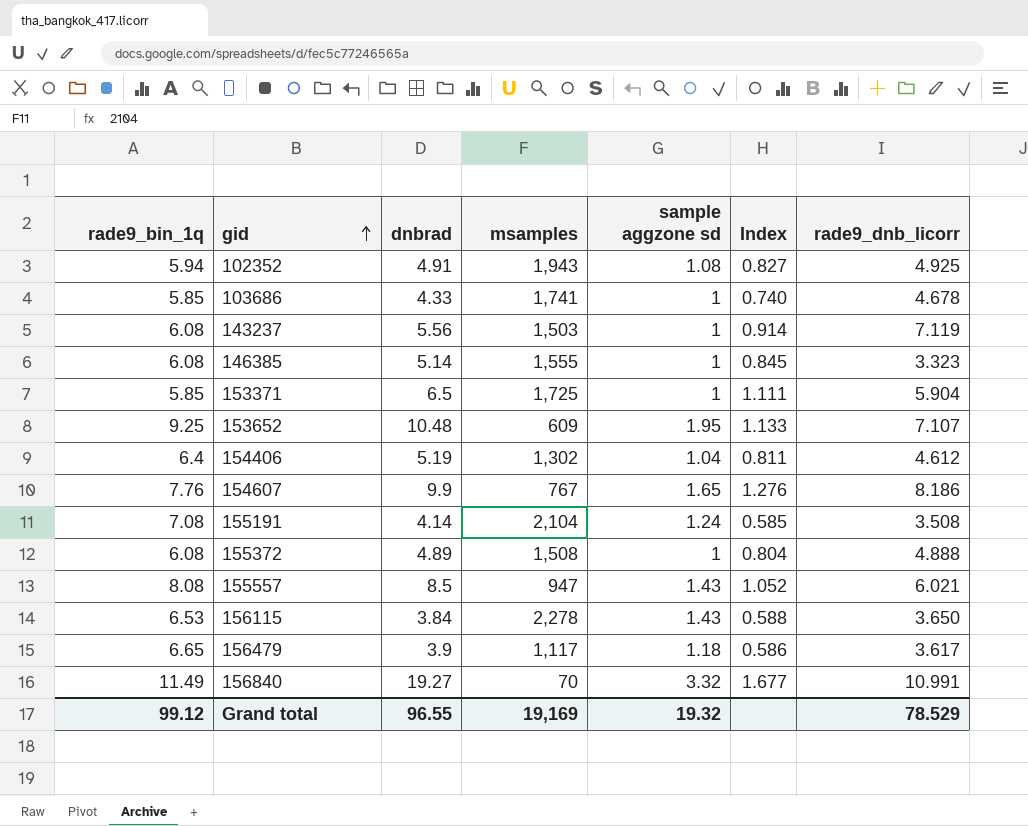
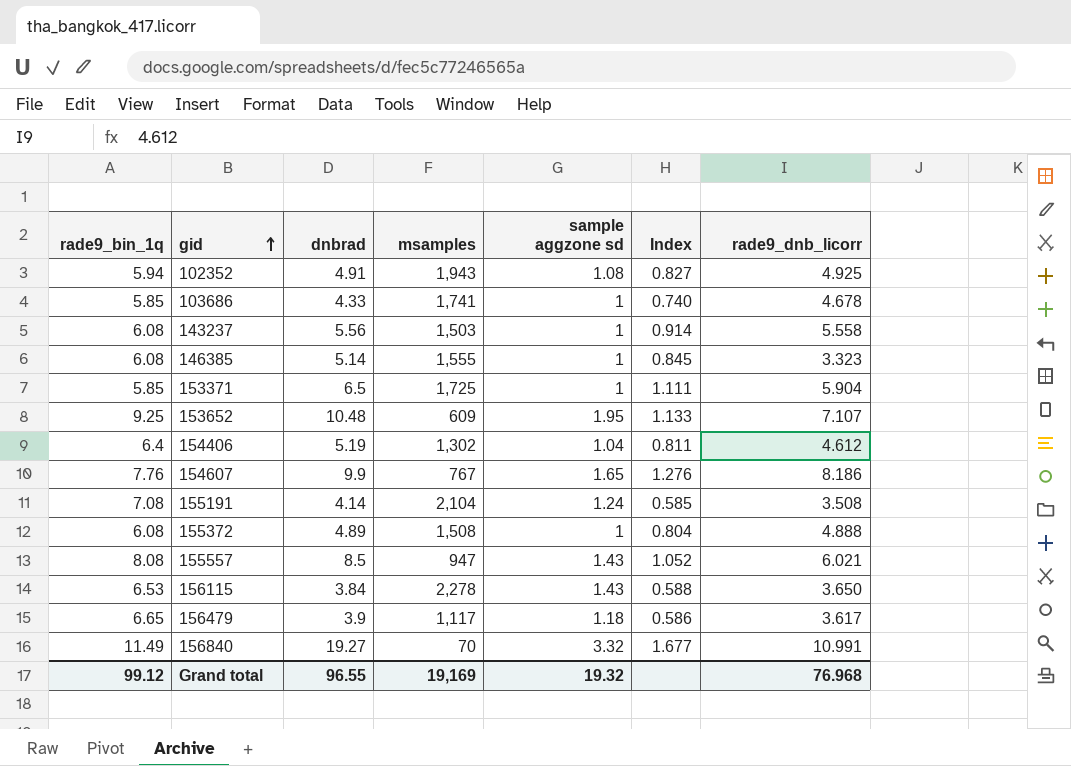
143237 | rade9_dnb_licorr: 7.119 -> 5.558
Grand total | rade9_dnb_licorr: 78.529 -> 76.968

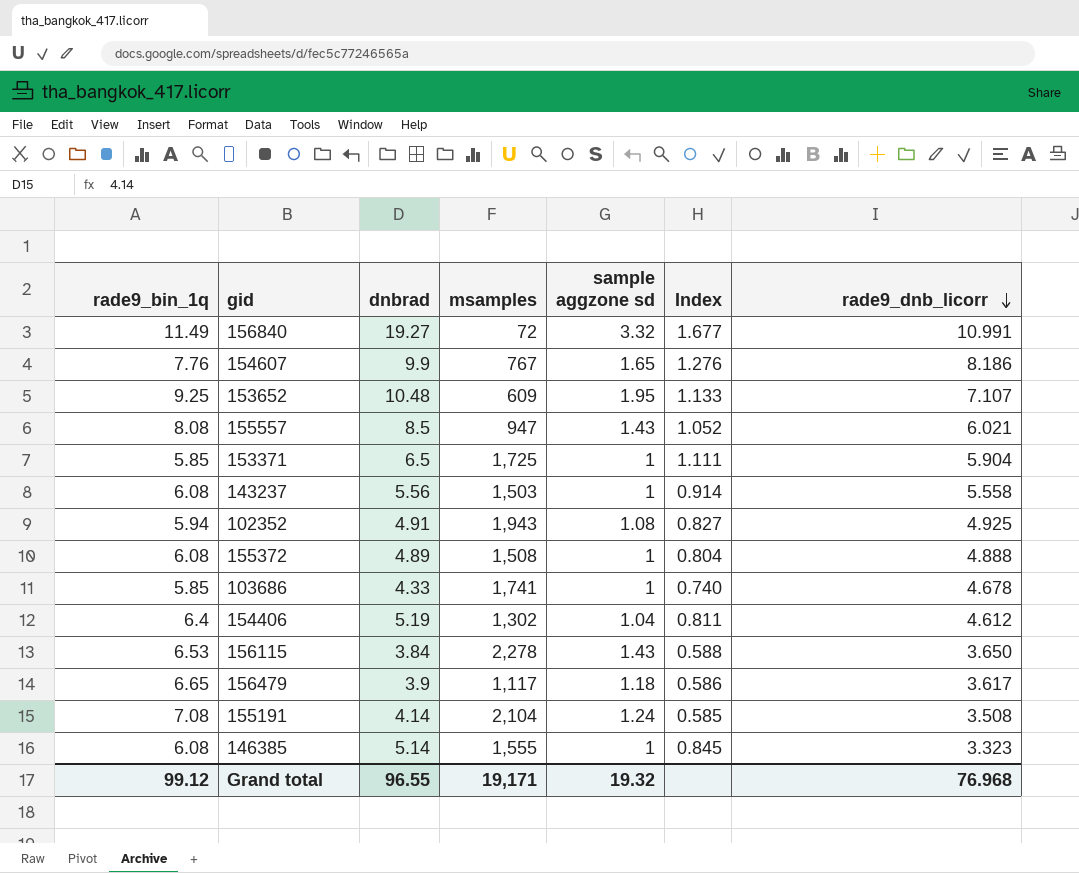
row order: gid ascending -> rade9_dnb_licorr descending
156840 | msamples: 70 -> 72
Grand total | msamples: 19,169 -> 19,171

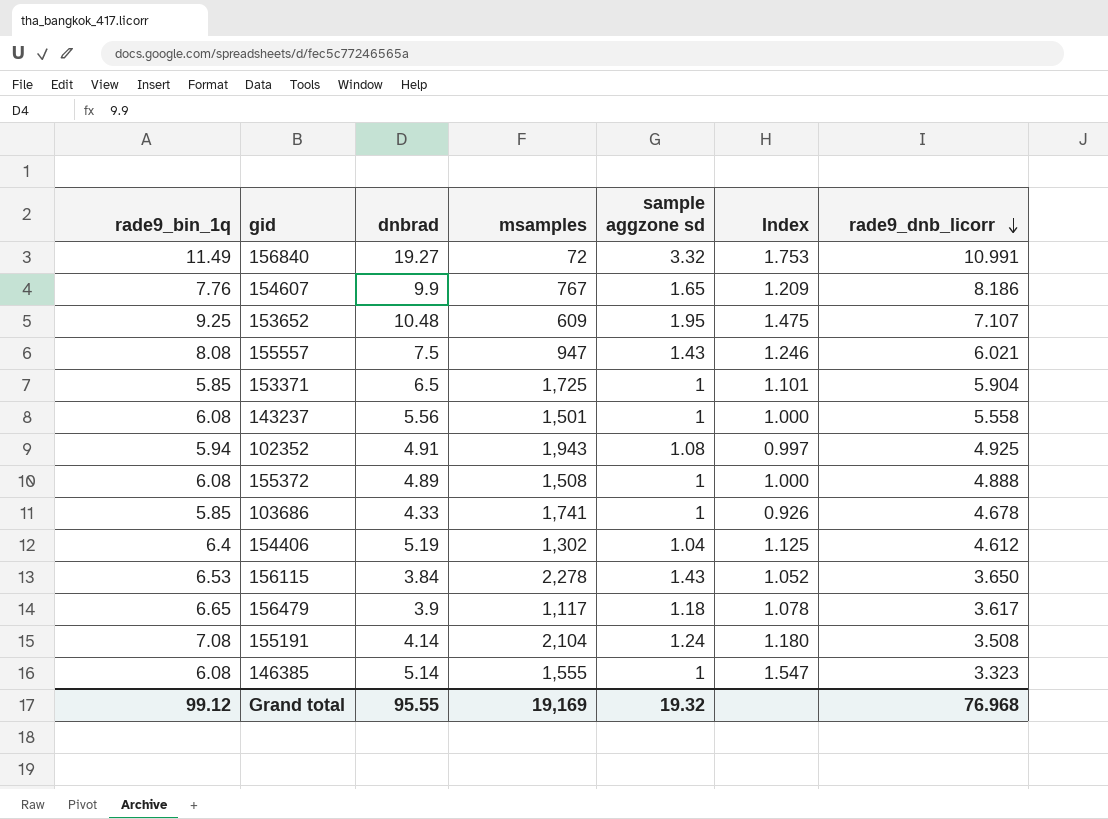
column Index | formula: [dnbrad] / [rade9_bin_1q] -> [dnbrad] / [rade9_dnb_licorr]
155557 | dnbrad: 8.5 -> 7.5
143237 | msamples: 1,503 -> 1,501
Grand total | dnbrad: 96.55 -> 95.55
Grand total | msamples: 19,171 -> 19,169

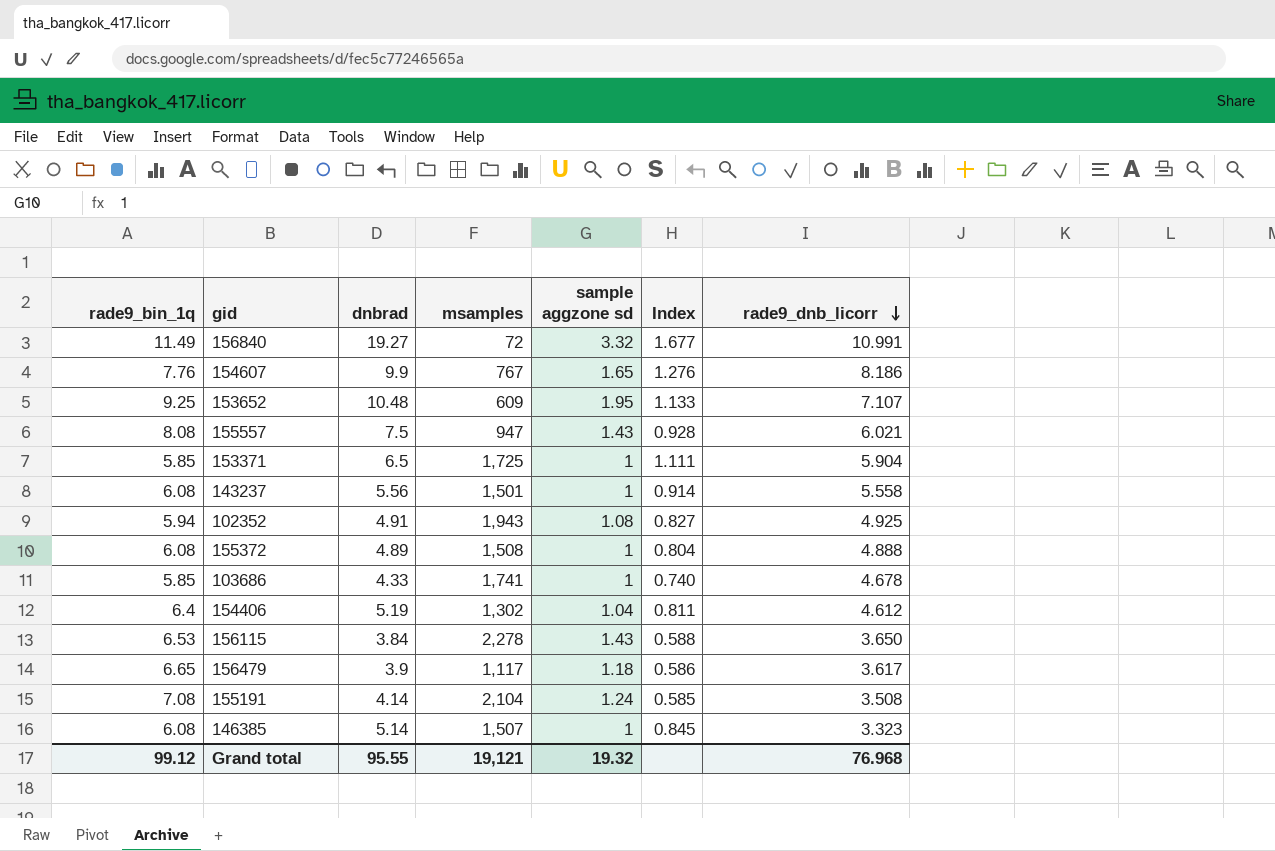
column Index | formula: [dnbrad] / [rade9_dnb_licorr] -> [dnbrad] / [rade9_bin_1q]
146385 | msamples: 1,555 -> 1,507
Grand total | msamples: 19,169 -> 19,121

